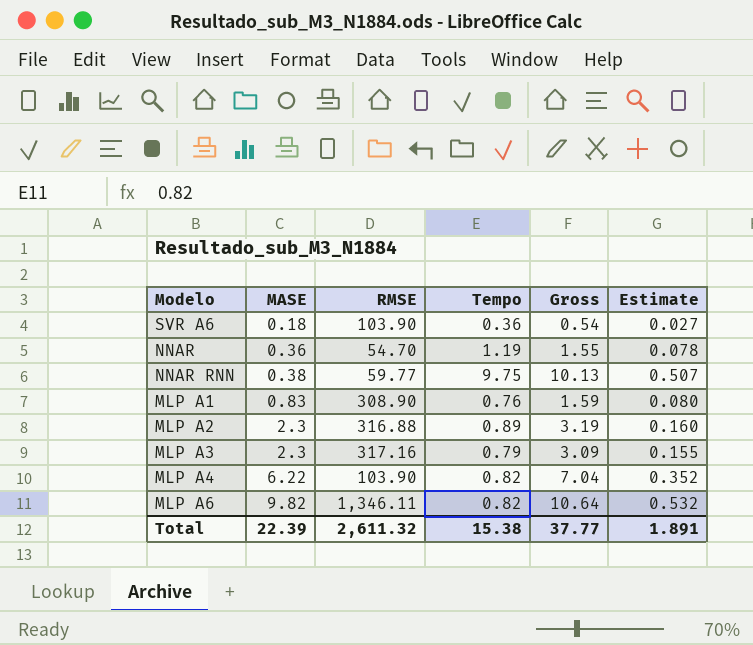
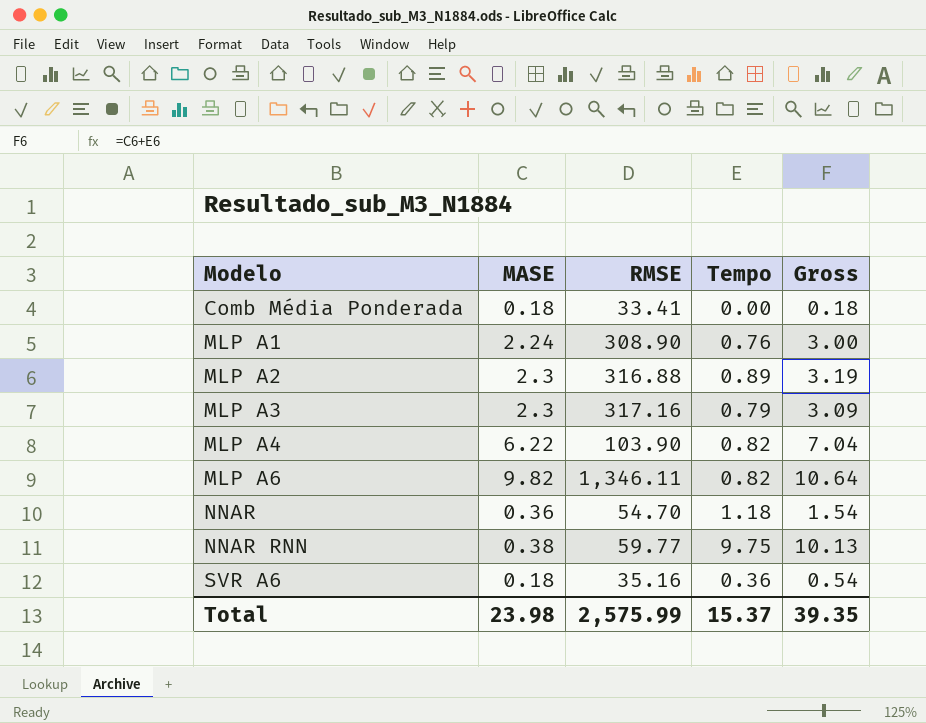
row order: MASE ascending -> Modelo ascending
column Estimate | formula: [Gross] * 0.05 -> none
row Comb Média Ponderada: none -> 0.18 | 33.41 | 0.00 | 0.18
MLP A1 | MASE: 0.83 -> 2.24
MLP A1 | Gross: 1.59 -> 3.00
NNAR | Tempo: 1.19 -> 1.18
NNAR | Gross: 1.55 -> 1.54
SVR A6 | RMSE: 103.90 -> 35.16
Total | MASE: 22.39 -> 23.98
Total | RMSE: 2,611.32 -> 2,575.99
Total | Tempo: 15.38 -> 15.37
Total | Gross: 37.77 -> 39.35

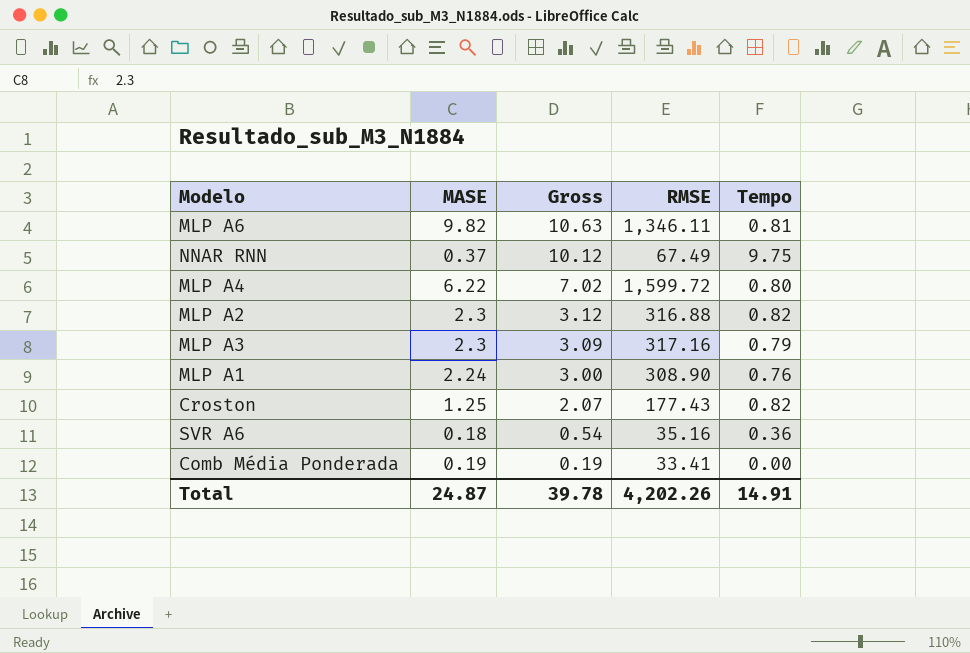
row order: Modelo ascending -> Gross descending
column Gross | position: 5 -> 3
row NNAR: 0.36 | 54.70 | 1.18 | 1.54 -> none
MLP A6 | Gross: 10.64 -> 10.63
MLP A6 | Tempo: 0.82 -> 0.81
NNAR RNN | MASE: 0.38 -> 0.37
NNAR RNN | Gross: 10.13 -> 10.12
NNAR RNN | RMSE: 59.77 -> 67.49
MLP A4 | Gross: 7.04 -> 7.02
MLP A4 | RMSE: 103.90 -> 1,599.72
MLP A4 | Tempo: 0.82 -> 0.80
MLP A2 | Gross: 3.19 -> 3.12
MLP A2 | Tempo: 0.89 -> 0.82
row Croston: none -> 1.25 | 2.07 | 177.43 | 0.82
Comb Média Ponderada | MASE: 0.18 -> 0.19
Comb Média Ponderada | Gross: 0.18 -> 0.19
Total | MASE: 23.98 -> 24.87
Total | Gross: 39.35 -> 39.78
Total | RMSE: 2,575.99 -> 4,202.26
Total | Tempo: 15.37 -> 14.91

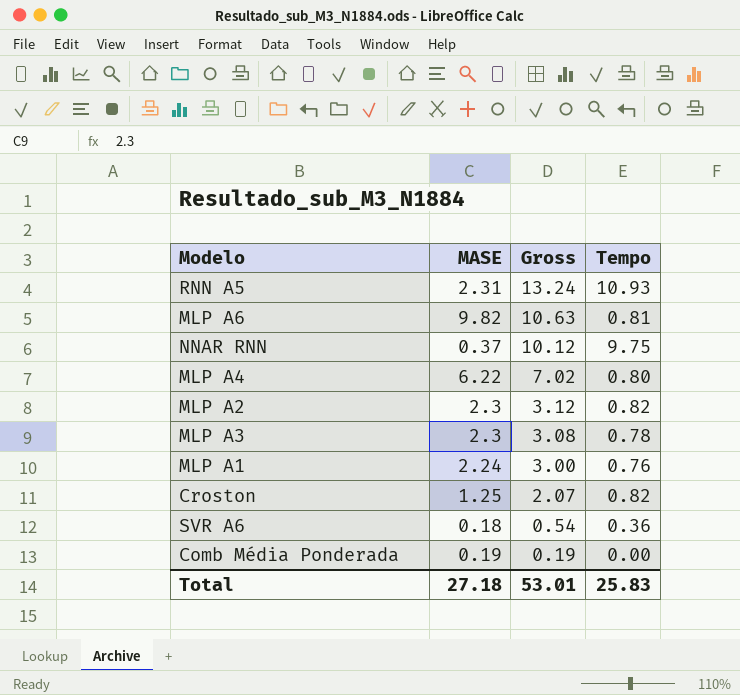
column RMSE | position: 4 -> none
row RNN A5: none -> 2.31 | 13.24 | 10.93
MLP A3 | Gross: 3.09 -> 3.08
MLP A3 | Tempo: 0.79 -> 0.78
Total | MASE: 24.87 -> 27.18
Total | Gross: 39.78 -> 53.01
Total | Tempo: 14.91 -> 25.83

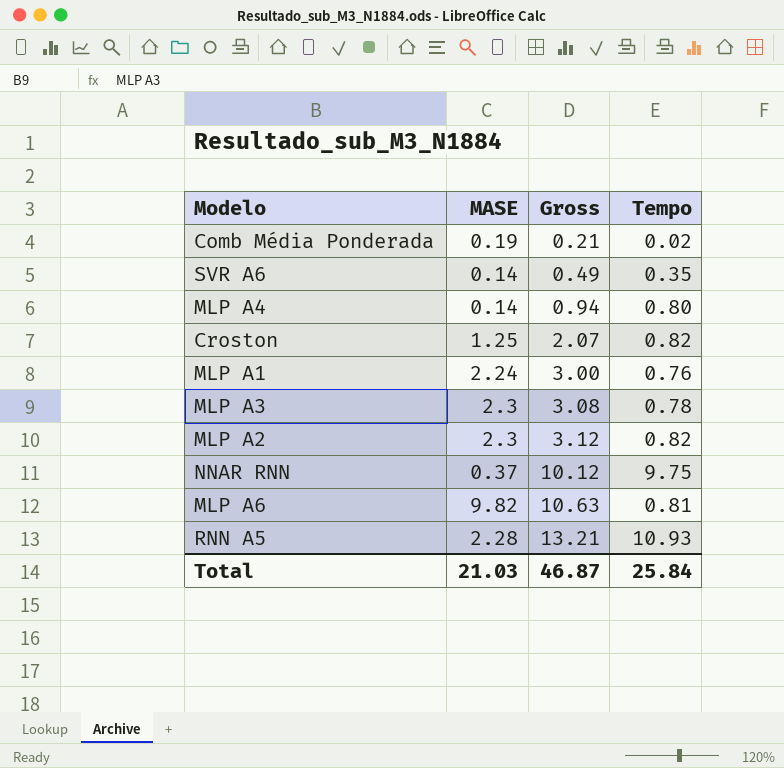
row order: Gross descending -> Gross ascending
Comb Média Ponderada | Gross: 0.19 -> 0.21
Comb Média Ponderada | Tempo: 0.00 -> 0.02
SVR A6 | MASE: 0.18 -> 0.14
SVR A6 | Gross: 0.54 -> 0.49
SVR A6 | Tempo: 0.36 -> 0.35
MLP A4 | MASE: 6.22 -> 0.14
MLP A4 | Gross: 7.02 -> 0.94
RNN A5 | MASE: 2.31 -> 2.28
RNN A5 | Gross: 13.24 -> 13.21
Total | MASE: 27.18 -> 21.03
Total | Gross: 53.01 -> 46.87
Total | Tempo: 25.83 -> 25.84

